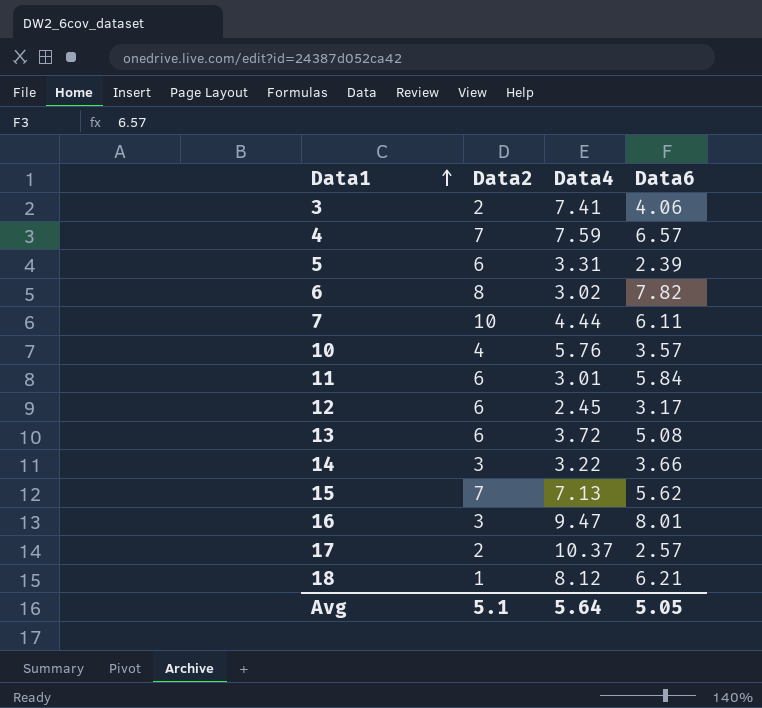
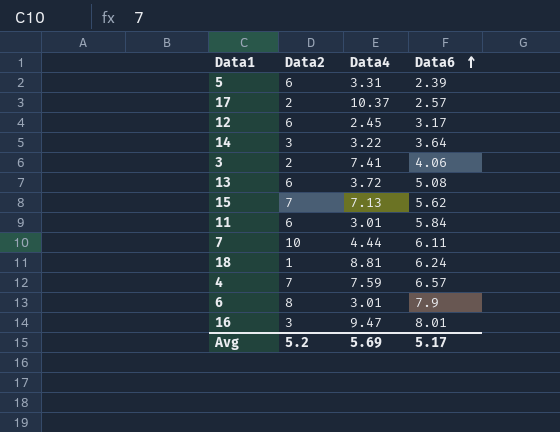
row order: Data1 ascending -> Data6 ascending
row 10: 4 | 5.76 | 3.57 -> none
14 | Data6: 3.66 -> 3.64
18 | Data4: 8.12 -> 8.81
18 | Data6: 6.21 -> 6.24
6 | Data4: 3.02 -> 3.01
6 | Data6: 7.82 -> 7.9
Avg | Data2: 5.1 -> 5.2
Avg | Data4: 5.64 -> 5.69
Avg | Data6: 5.05 -> 5.17

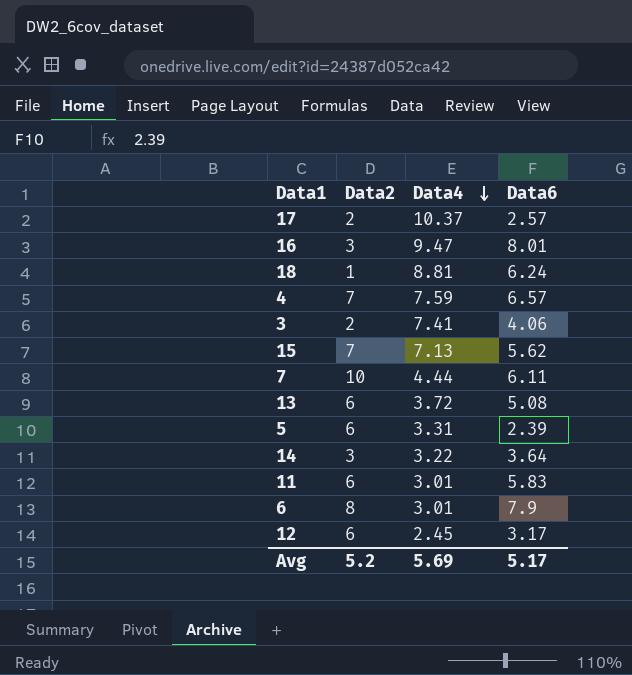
row order: Data6 ascending -> Data4 descending
11 | Data6: 5.84 -> 5.83

